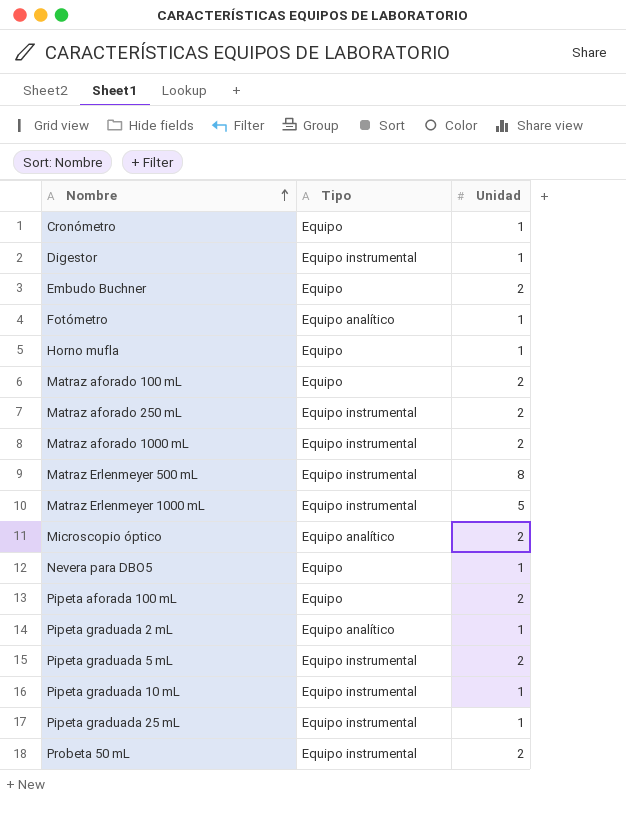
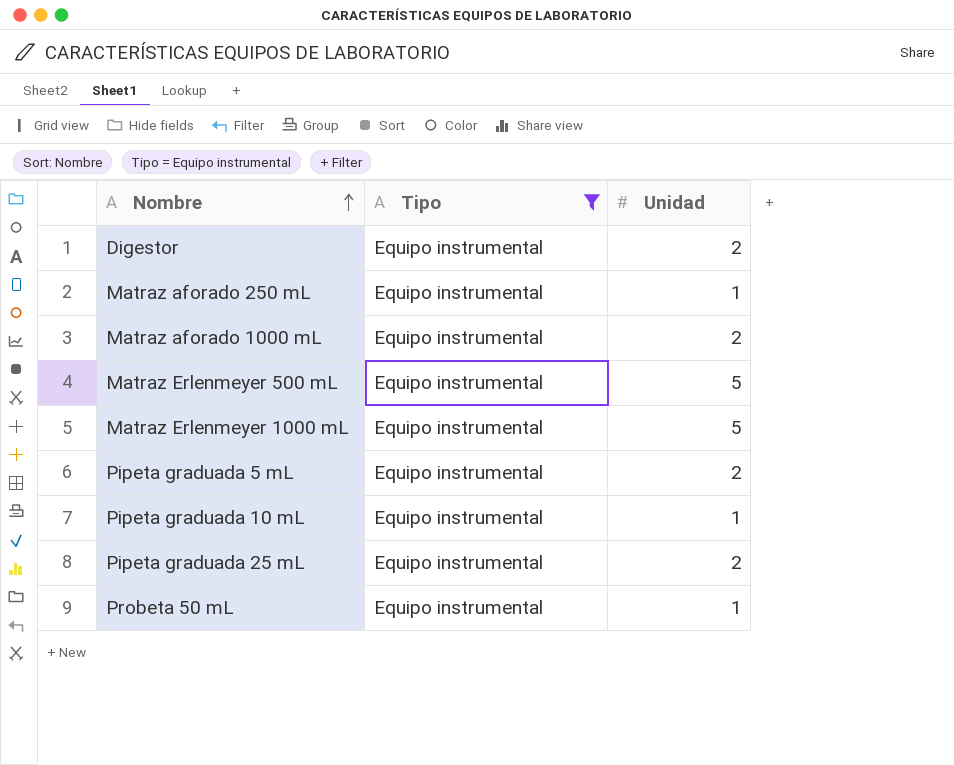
filter: none -> Tipo = Equipo instrumental
Digestor | Unidad: 1 -> 2
Matraz aforado 250 mL | Unidad: 2 -> 1
Matraz Erlenmeyer 500 mL | Unidad: 8 -> 5
Pipeta graduada 25 mL | Unidad: 1 -> 2
Probeta 50 mL | Unidad: 2 -> 1

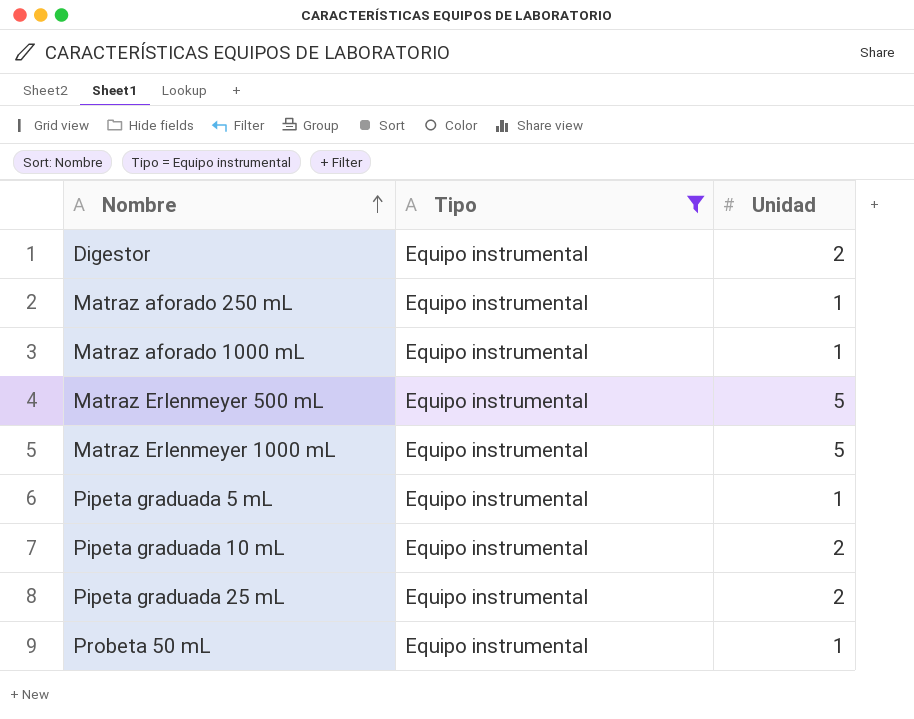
Matraz aforado 1000 mL | Unidad: 2 -> 1
Pipeta graduada 5 mL | Unidad: 2 -> 1
Pipeta graduada 10 mL | Unidad: 1 -> 2

